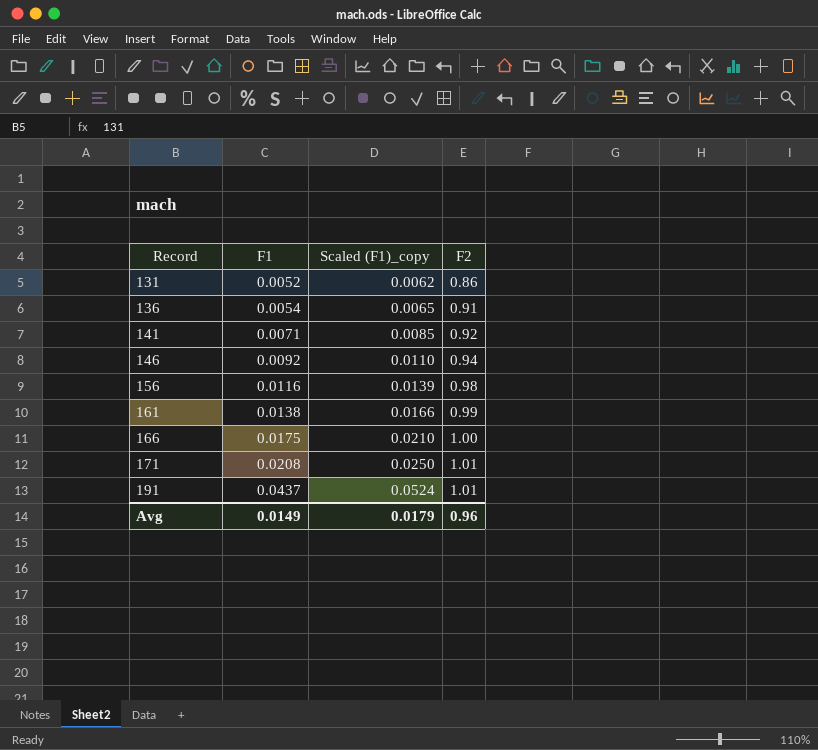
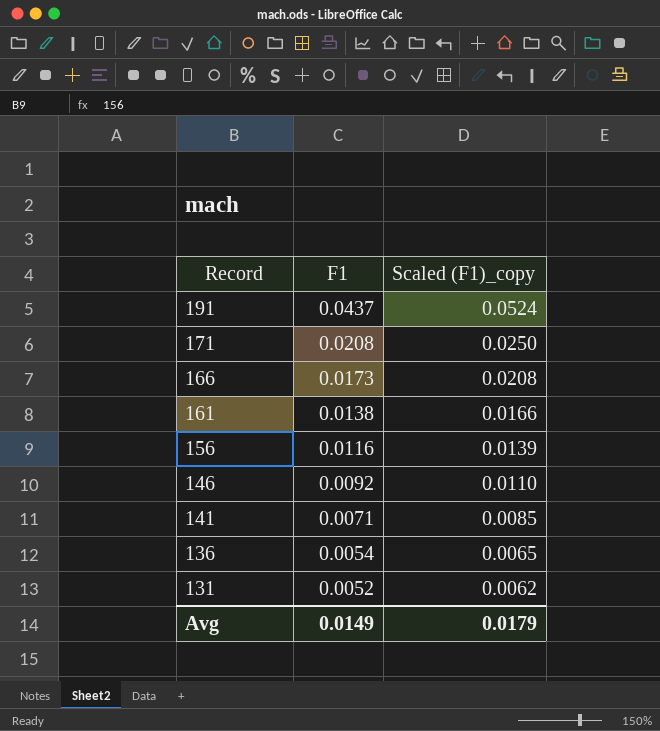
row order: Record ascending -> Record descending
column F2 | position: 4 -> none
166 | F1: 0.0175 -> 0.0173
166 | Scaled (F1)_copy: 0.0210 -> 0.0208

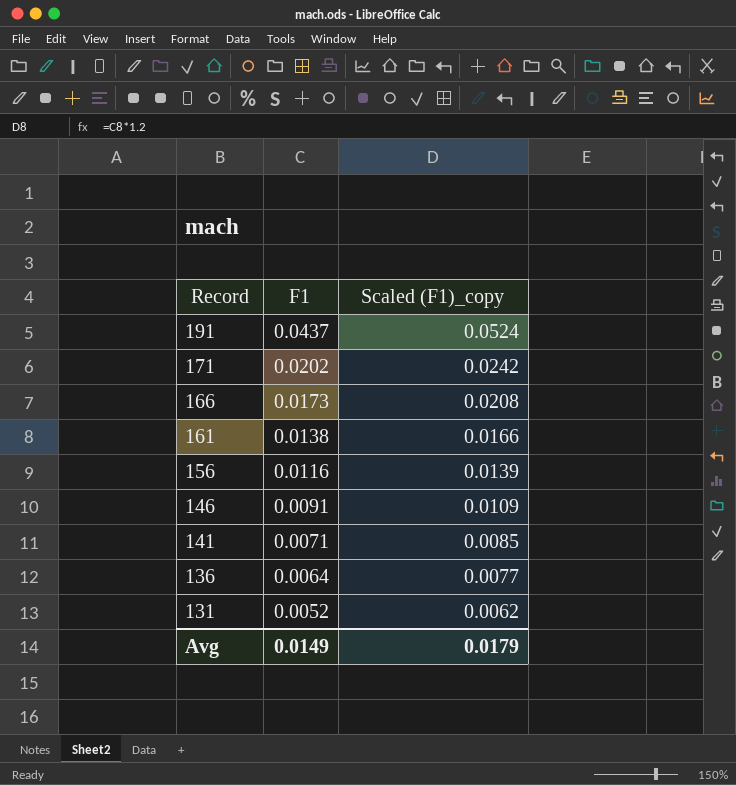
171 | F1: 0.0208 -> 0.0202
171 | Scaled (F1)_copy: 0.0250 -> 0.0242
146 | F1: 0.0092 -> 0.0091
146 | Scaled (F1)_copy: 0.0110 -> 0.0109
136 | F1: 0.0054 -> 0.0064
136 | Scaled (F1)_copy: 0.0065 -> 0.0077

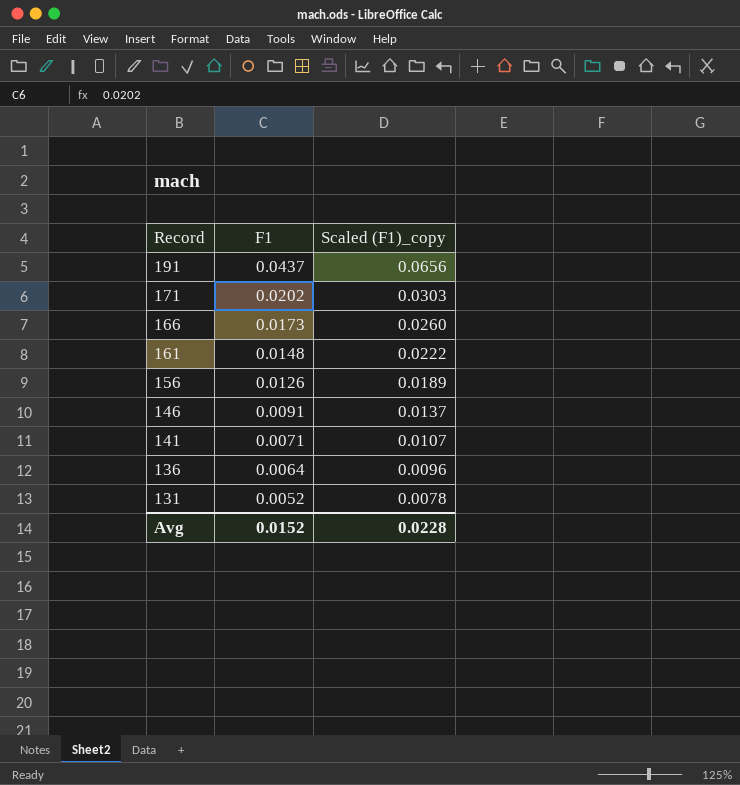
column Scaled (F1)_copy | formula: [F1] * 1.2 -> [F1] * 1.5
161 | F1: 0.0138 -> 0.0148
156 | F1: 0.0116 -> 0.0126
Avg | F1: 0.0149 -> 0.0152
Avg | Scaled (F1)_copy: 0.0179 -> 0.0228

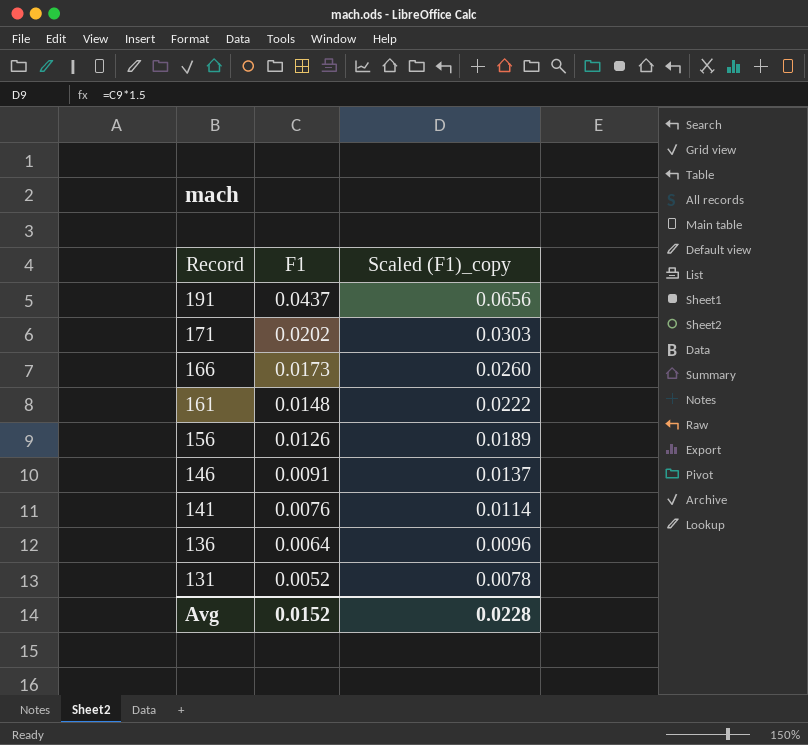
141 | F1: 0.0071 -> 0.0076
141 | Scaled (F1)_copy: 0.0107 -> 0.0114

